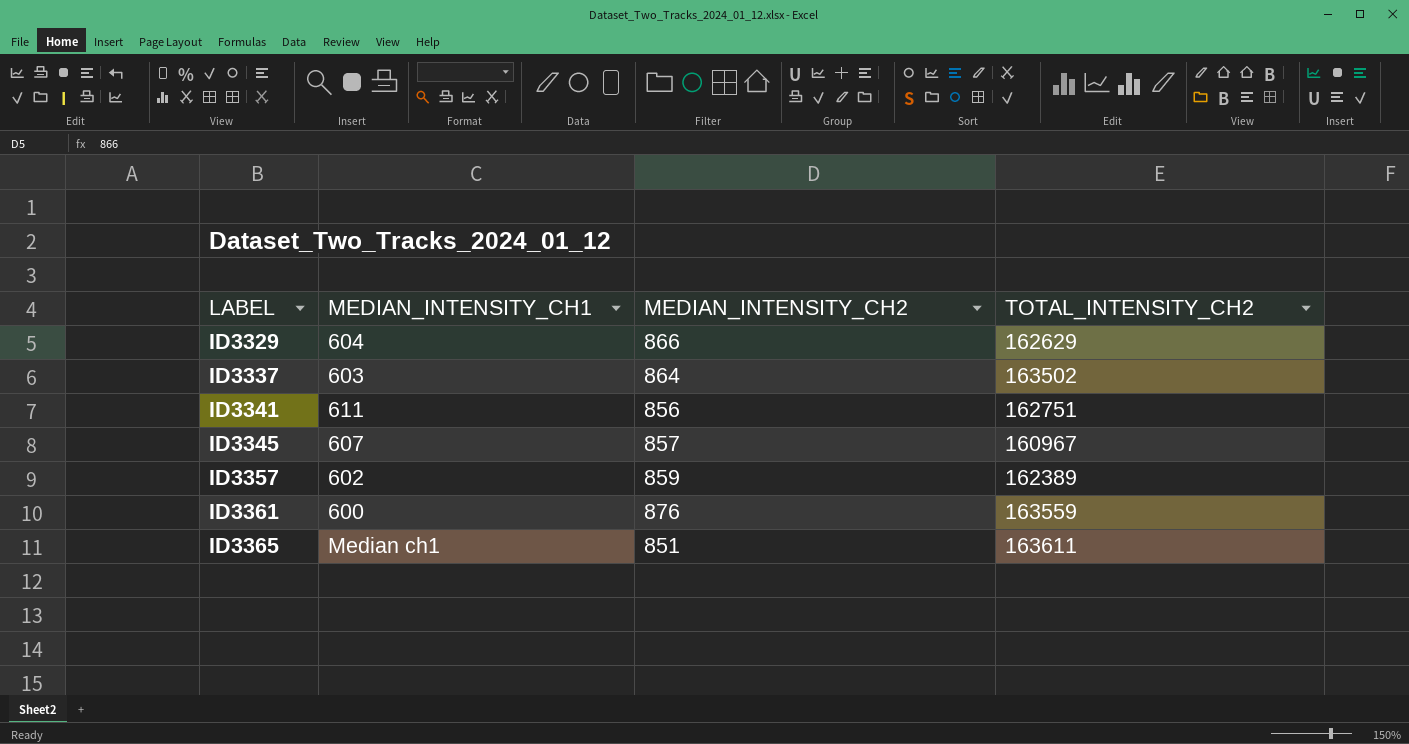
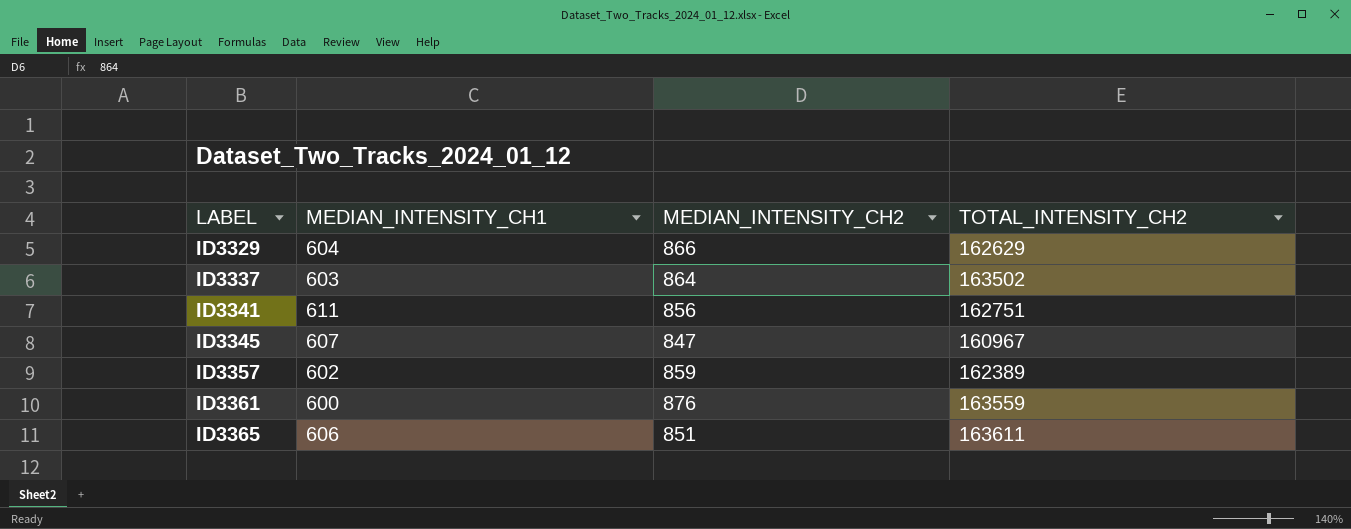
ID3345 | MEDIAN_INTENSITY_CH2: 857 -> 847
ID3365 | MEDIAN_INTENSITY_CH1: Median ch1 -> 606

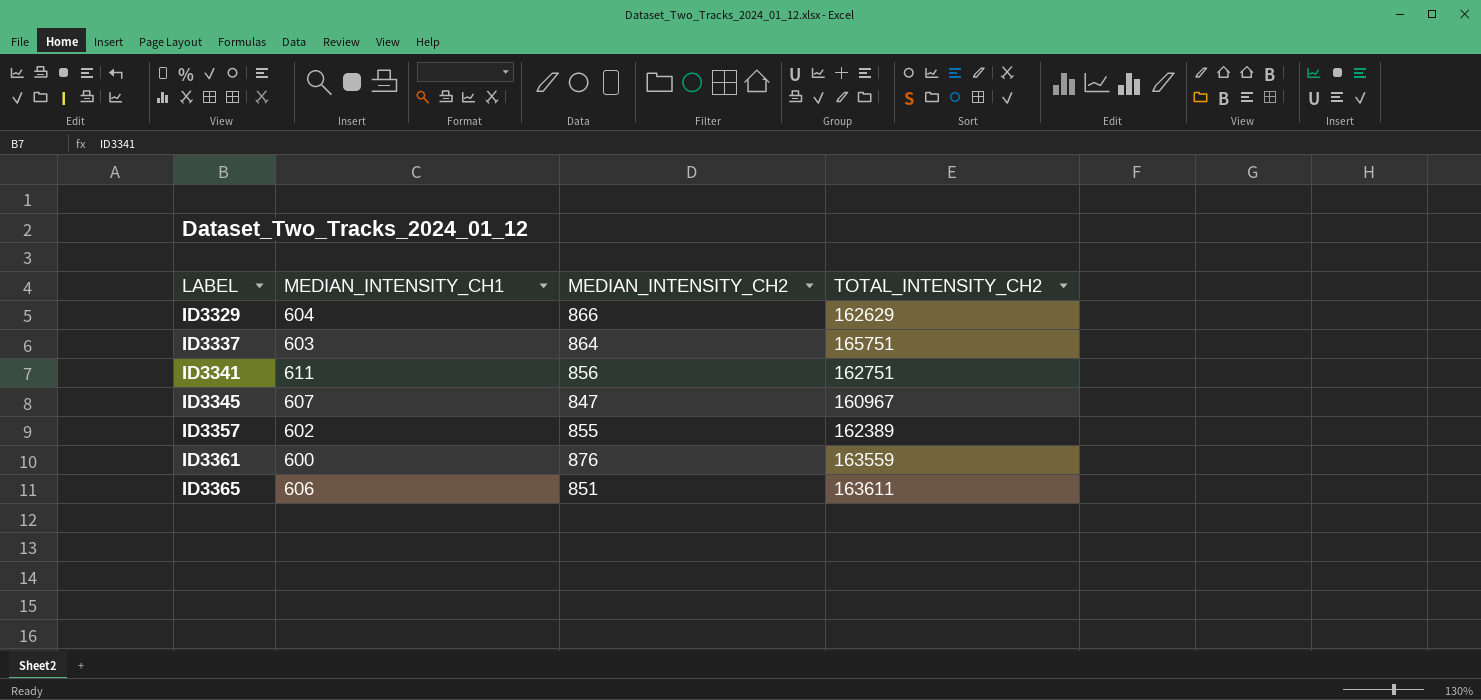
ID3337 | TOTAL_INTENSITY_CH2: 163502 -> 165751
ID3357 | MEDIAN_INTENSITY_CH2: 859 -> 855

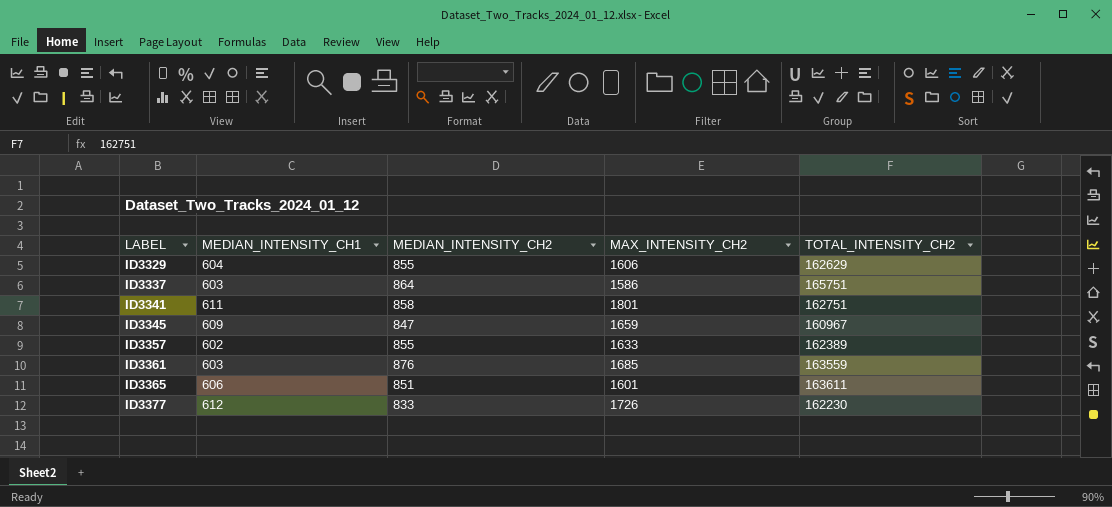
column MAX_INTENSITY_CH2 | position: none -> 4
ID3329 | MEDIAN_INTENSITY_CH2: 866 -> 855
ID3341 | MEDIAN_INTENSITY_CH2: 856 -> 858
ID3345 | MEDIAN_INTENSITY_CH1: 607 -> 609
ID3361 | MEDIAN_INTENSITY_CH1: 600 -> 603
row ID3377: none -> 612 | 833 | 1726 | 162230

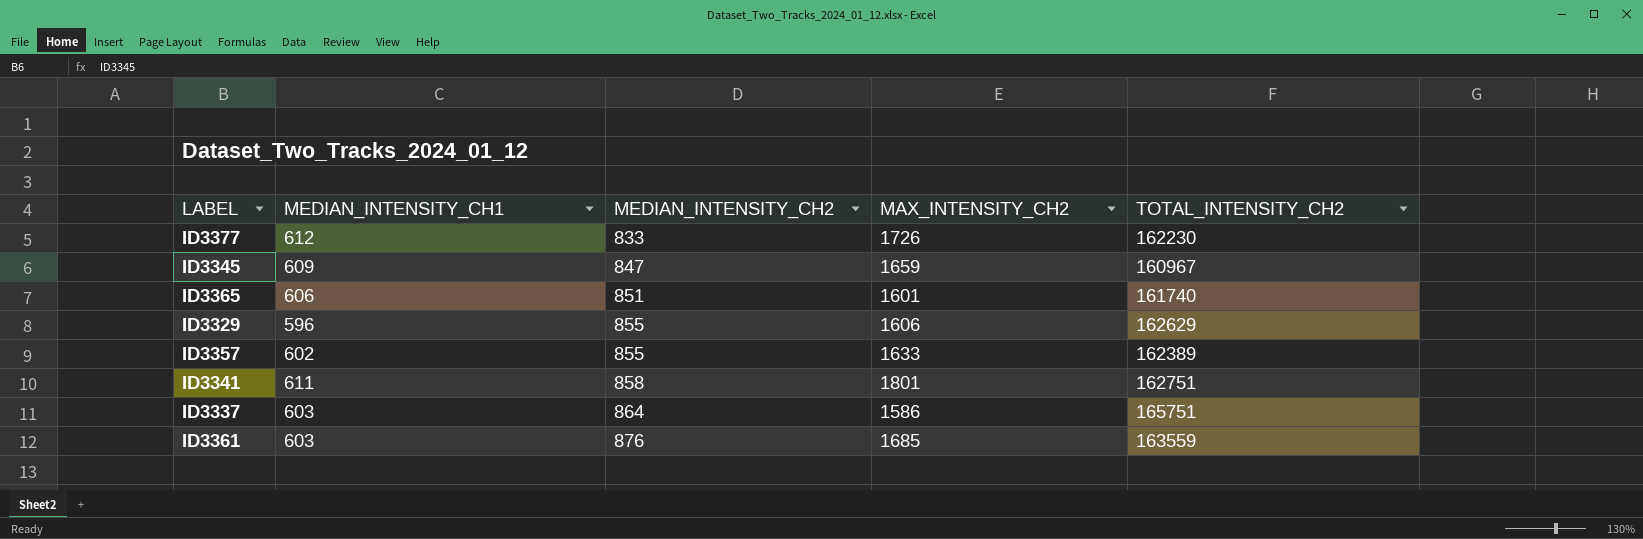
row order: LABEL ascending -> MEDIAN_INTENSITY_CH2 ascending
ID3365 | TOTAL_INTENSITY_CH2: 163611 -> 161740
ID3329 | MEDIAN_INTENSITY_CH1: 604 -> 596

